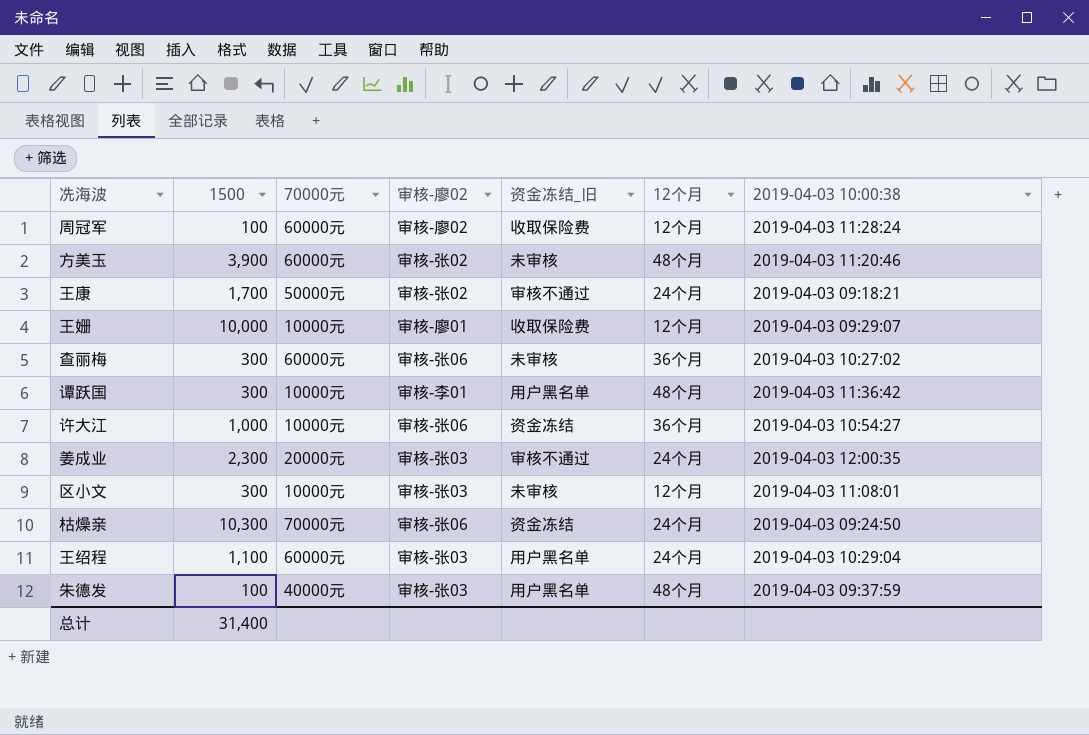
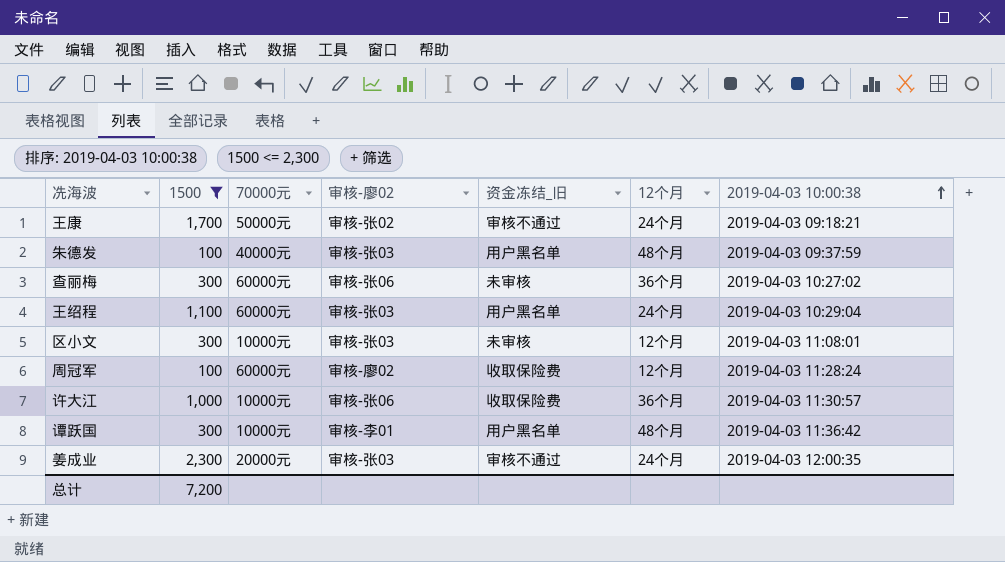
filter: none -> 1500 <= 2,300
row order: none -> 2019-04-03 10:00:38 ascending
许大江 | 资金冻结_旧: 资金冻结 -> 收取保险费
许大江 | 2019-04-03 10:00:38: 2019-04-03 10:54:27 -> 2019-04-03 11:30:57
总计 | 1500: 31,400 -> 7,200

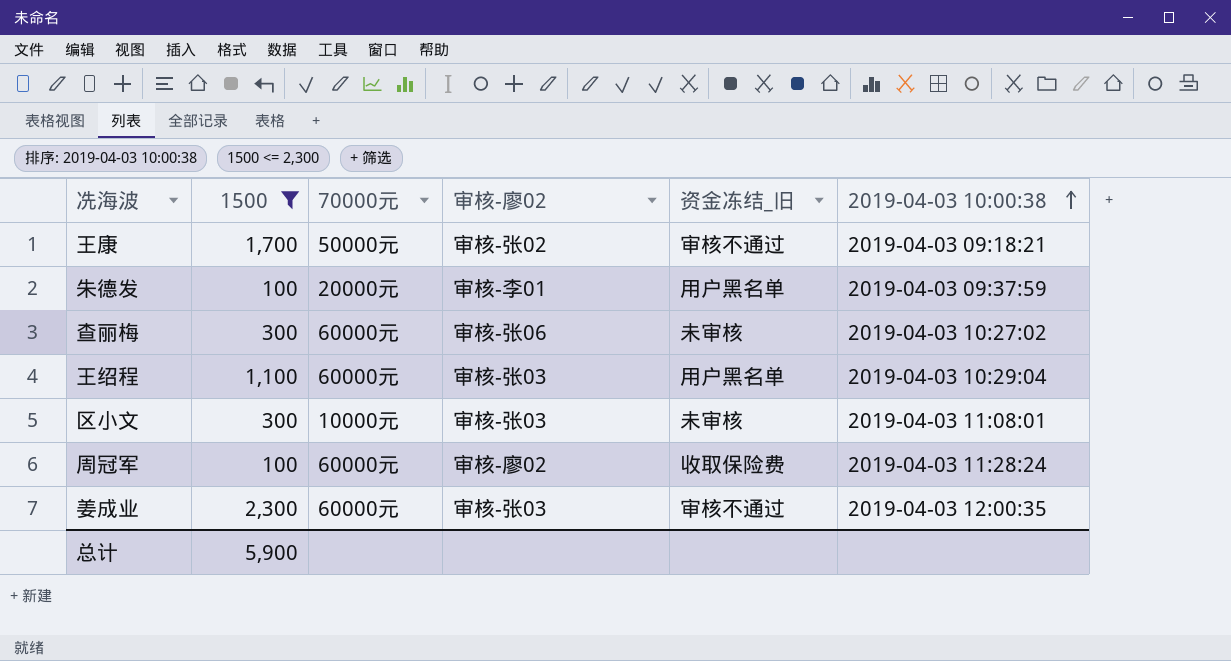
column 12个月 | position: 6 -> none
row 许大江: 1,000 | 10000元 | 审核-张06 | 收取保险费 | 36个月 | 2019-04-03 11:30:57 -> none
row 谭跃国: 300 | 10000元 | 审核-李01 | 用户黑名单 | 48个月 | 2019-04-03 11:36:42 -> none
朱德发 | 70000元: 40000元 -> 20000元
朱德发 | 审核-廖02: 审核-张03 -> 审核-李01
姜成业 | 70000元: 20000元 -> 60000元
总计 | 1500: 7,200 -> 5,900

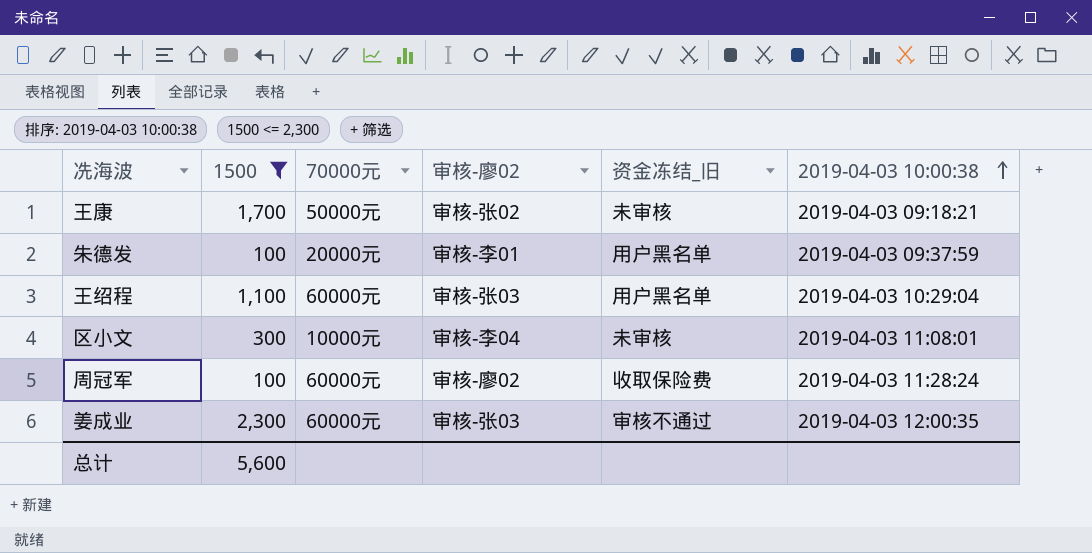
row 查丽梅: 300 | 60000元 | 审核-张06 | 未审核 | 2019-04-03 10:27:02 -> none
王康 | 资金冻结_旧: 审核不通过 -> 未审核
区小文 | 审核-廖02: 审核-张03 -> 审核-李04
总计 | 1500: 5,900 -> 5,600

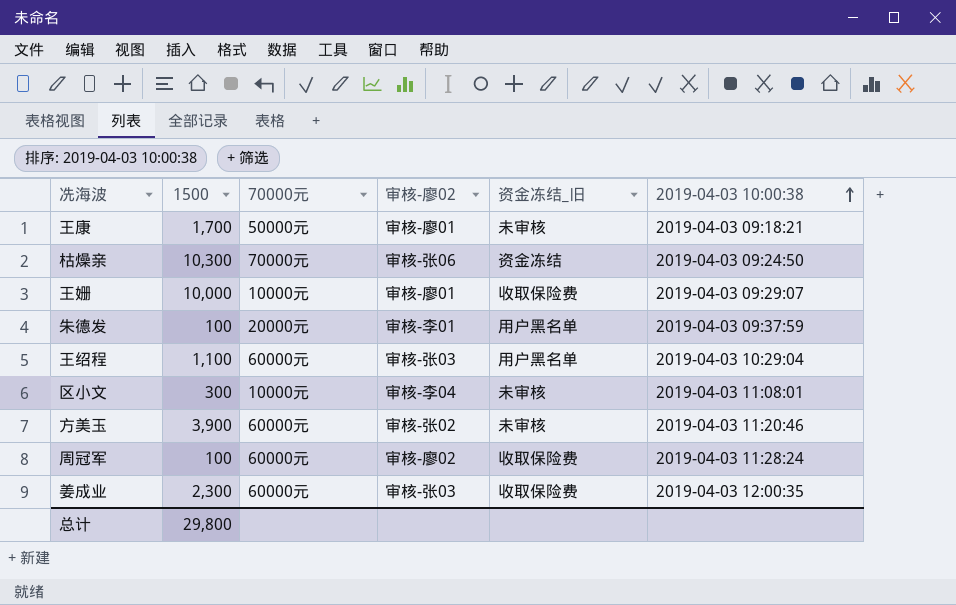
filter: 1500 <= 2,300 -> none
王康 | 审核-廖02: 审核-张02 -> 审核-廖01
姜成业 | 资金冻结_旧: 审核不通过 -> 收取保险费
总计 | 1500: 5,600 -> 29,800

